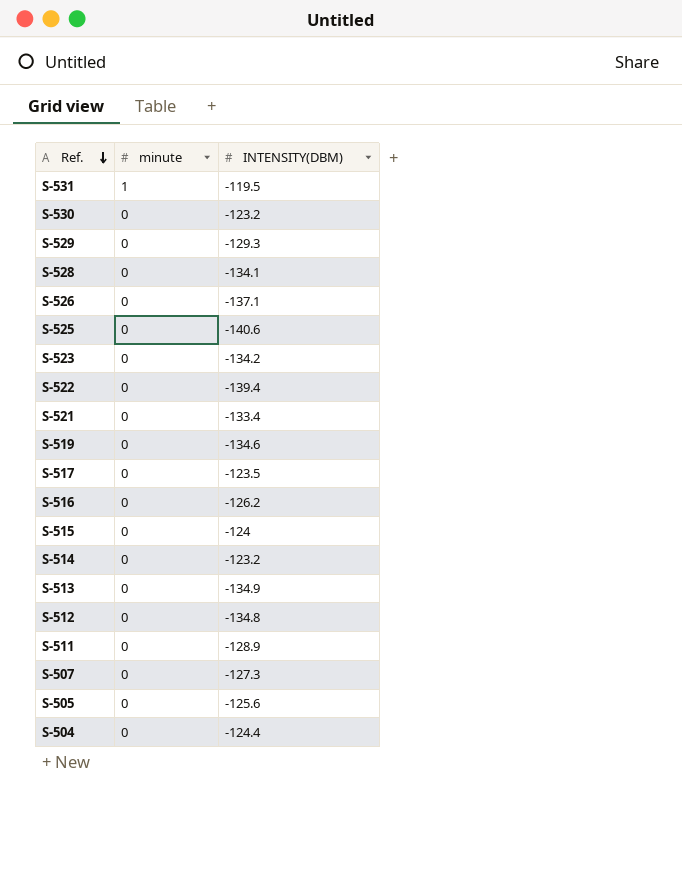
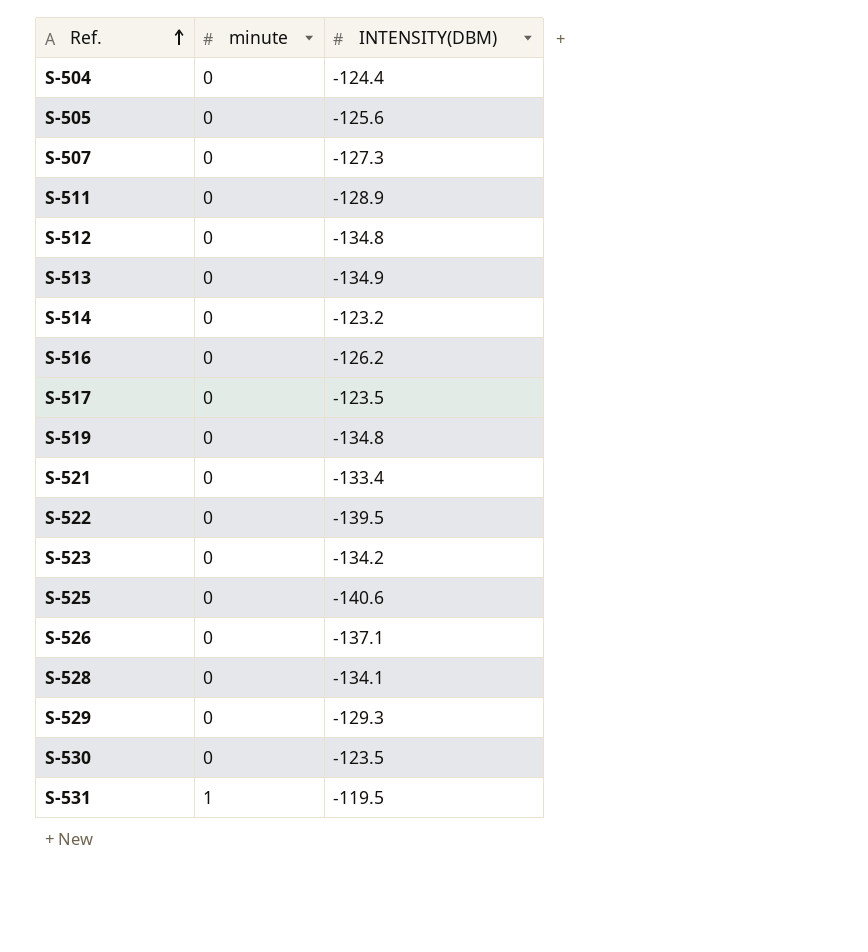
row order: Ref. descending -> Ref. ascending
row S-515: 0 | -124 -> none
S-519 | INTENSITY(DBM): -134.6 -> -134.8
S-522 | INTENSITY(DBM): -139.4 -> -139.5
S-530 | INTENSITY(DBM): -123.2 -> -123.5

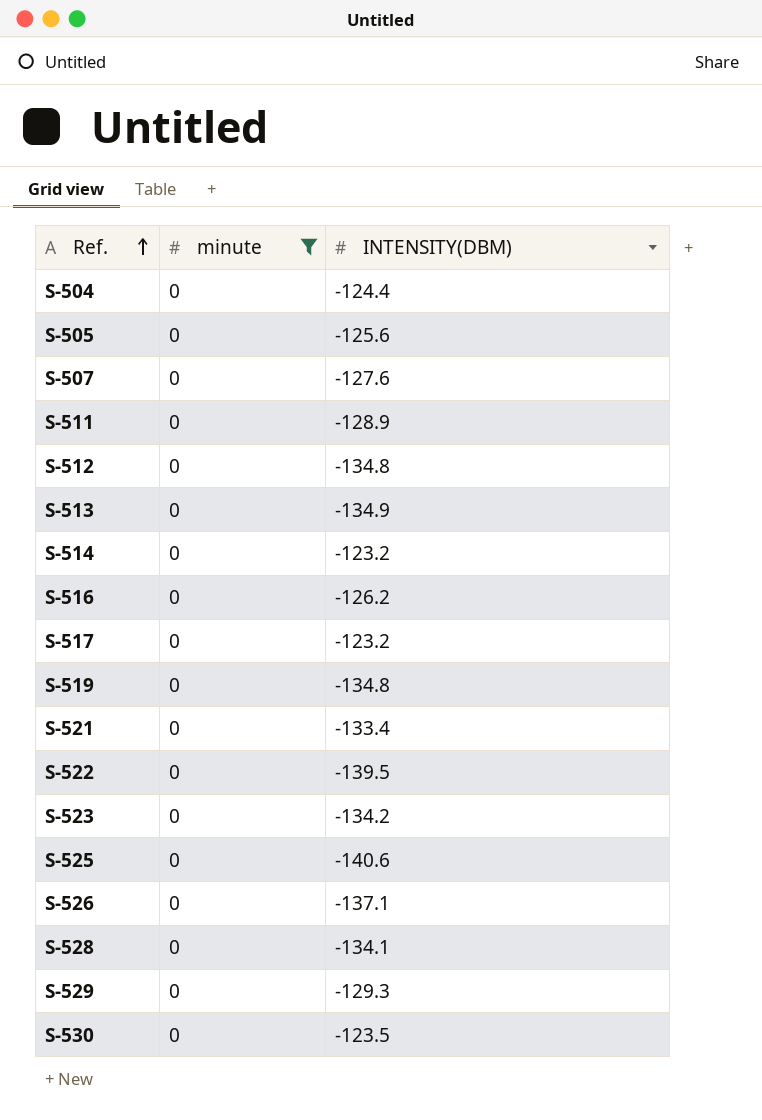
filter: none -> minute = 0
S-507 | INTENSITY(DBM): -127.3 -> -127.6
S-517 | INTENSITY(DBM): -123.5 -> -123.2

